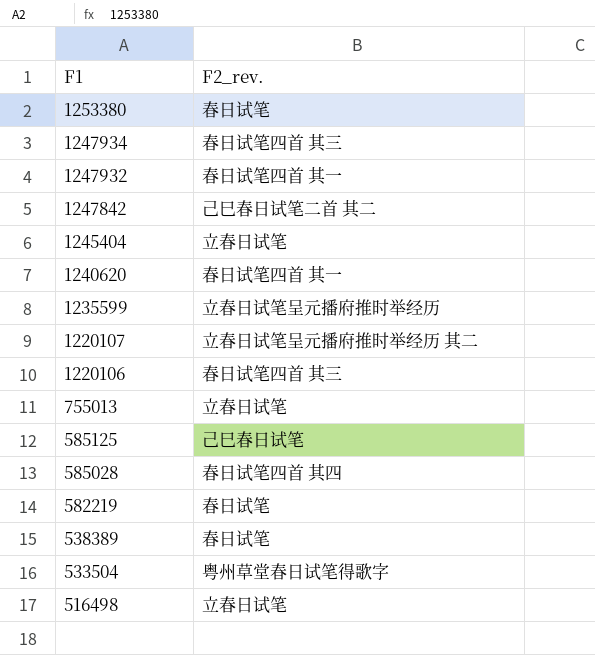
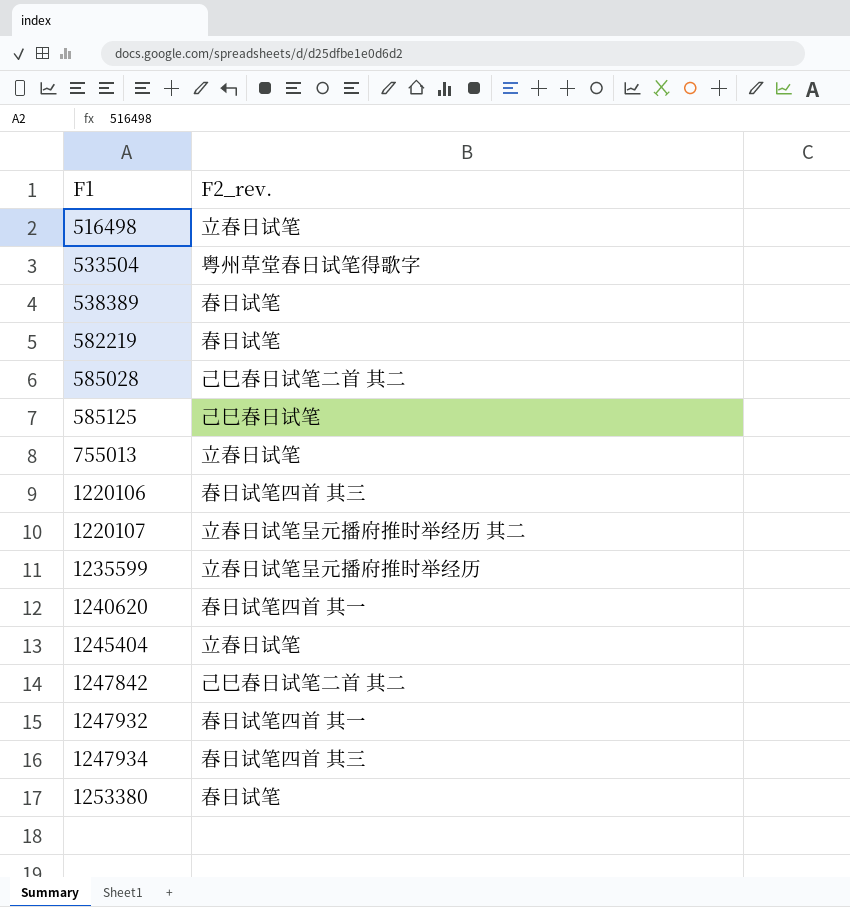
row order: F1 descending -> F1 ascending
585028 | F2_rev.: 春日试笔四首 其四 -> 己巳春日试笔二首 其二

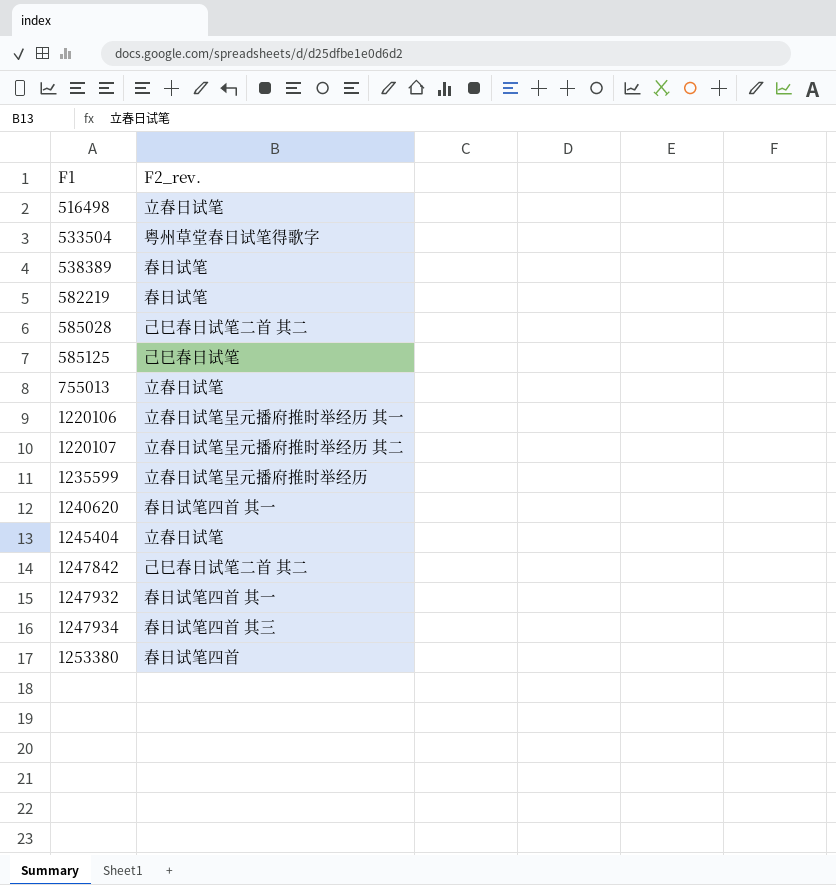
1220106 | F2_rev.: 春日试笔四首 其三 -> 立春日试笔呈元播府推时举经历 其一
1253380 | F2_rev.: 春日试笔 -> 春日试笔四首

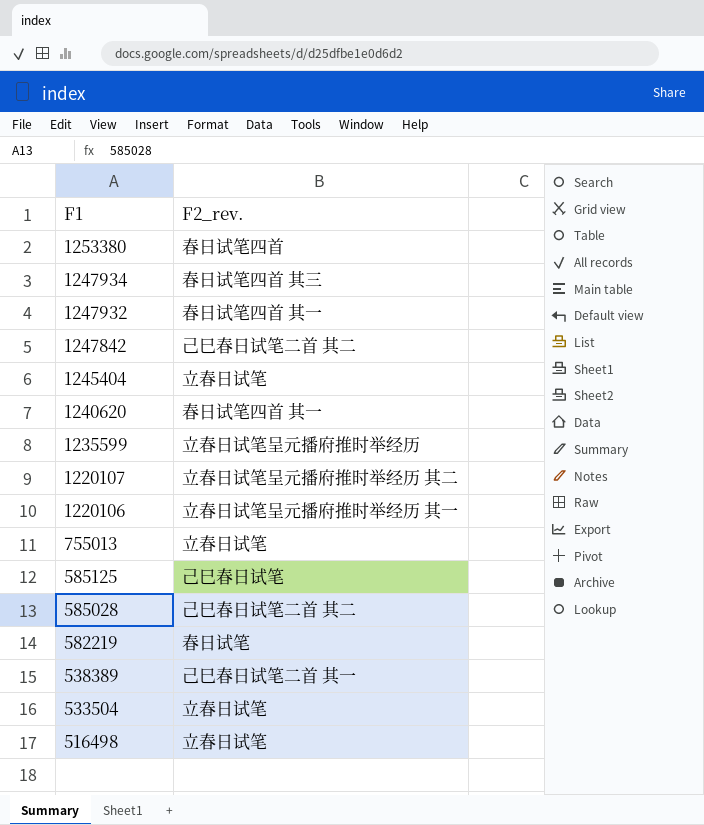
row order: F1 ascending -> F1 descending
538389 | F2_rev.: 春日试笔 -> 己巳春日试笔二首 其一
533504 | F2_rev.: 粤州草堂春日试笔得歌字 -> 立春日试笔

